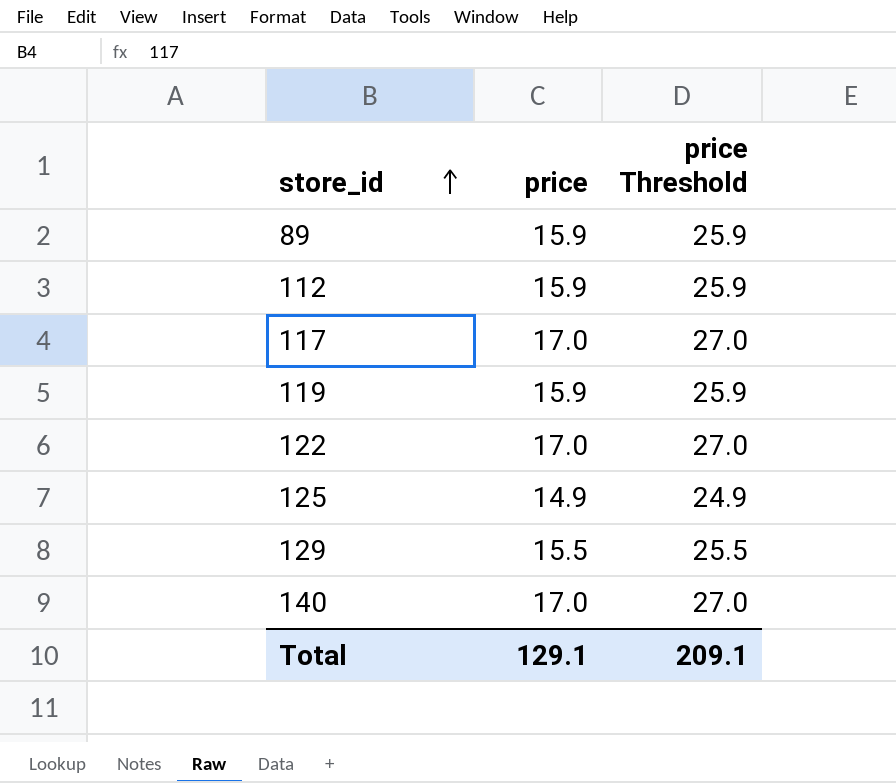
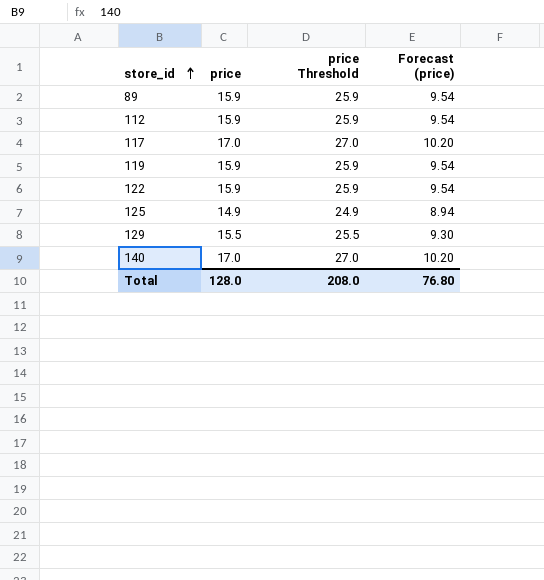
column Forecast (price) | formula: none -> [price] * 0.6
122 | price: 17.0 -> 15.9
122 | price Threshold: 27.0 -> 25.9
Total | price: 129.1 -> 128.0
Total | price Threshold: 209.1 -> 208.0

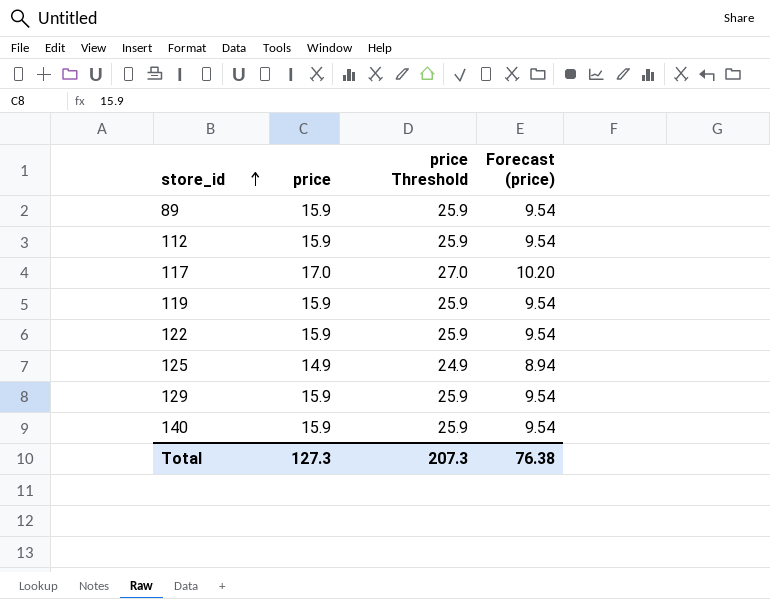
129 | price: 15.5 -> 15.9
129 | price Threshold: 25.5 -> 25.9
129 | Forecast (price): 9.30 -> 9.54
140 | price: 17.0 -> 15.9
140 | price Threshold: 27.0 -> 25.9
140 | Forecast (price): 10.20 -> 9.54
Total | price: 128.0 -> 127.3
Total | price Threshold: 208.0 -> 207.3
Total | Forecast (price): 76.80 -> 76.38

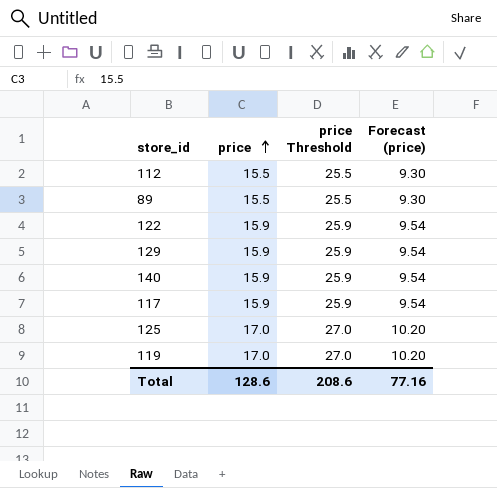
row order: store_id ascending -> price ascending
112 | price: 15.9 -> 15.5
112 | price Threshold: 25.9 -> 25.5
112 | Forecast (price): 9.54 -> 9.30
89 | price: 15.9 -> 15.5
89 | price Threshold: 25.9 -> 25.5
89 | Forecast (price): 9.54 -> 9.30
117 | price: 17.0 -> 15.9
117 | price Threshold: 27.0 -> 25.9
117 | Forecast (price): 10.20 -> 9.54
125 | price: 14.9 -> 17.0
125 | price Threshold: 24.9 -> 27.0
125 | Forecast (price): 8.94 -> 10.20
119 | price: 15.9 -> 17.0
119 | price Threshold: 25.9 -> 27.0
119 | Forecast (price): 9.54 -> 10.20
Total | price: 127.3 -> 128.6
Total | price Threshold: 207.3 -> 208.6
Total | Forecast (price): 76.38 -> 77.16

